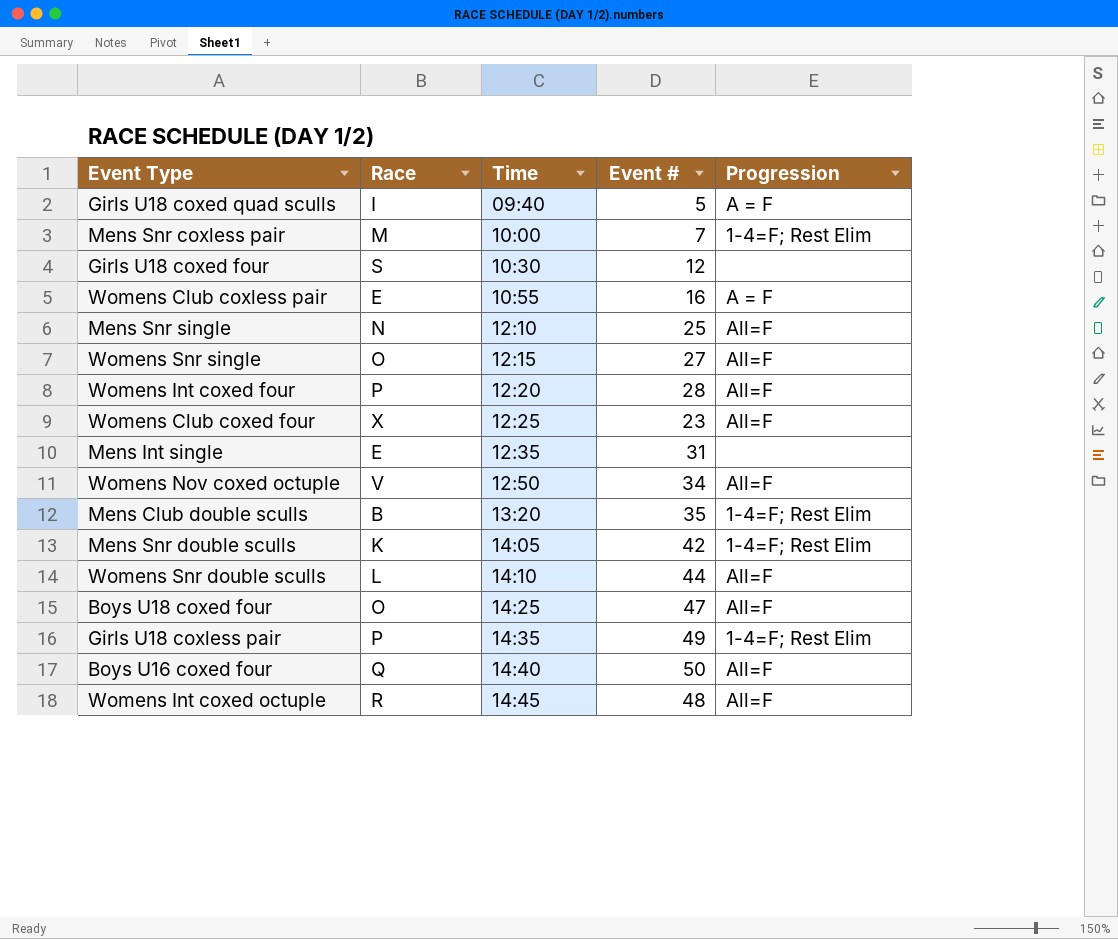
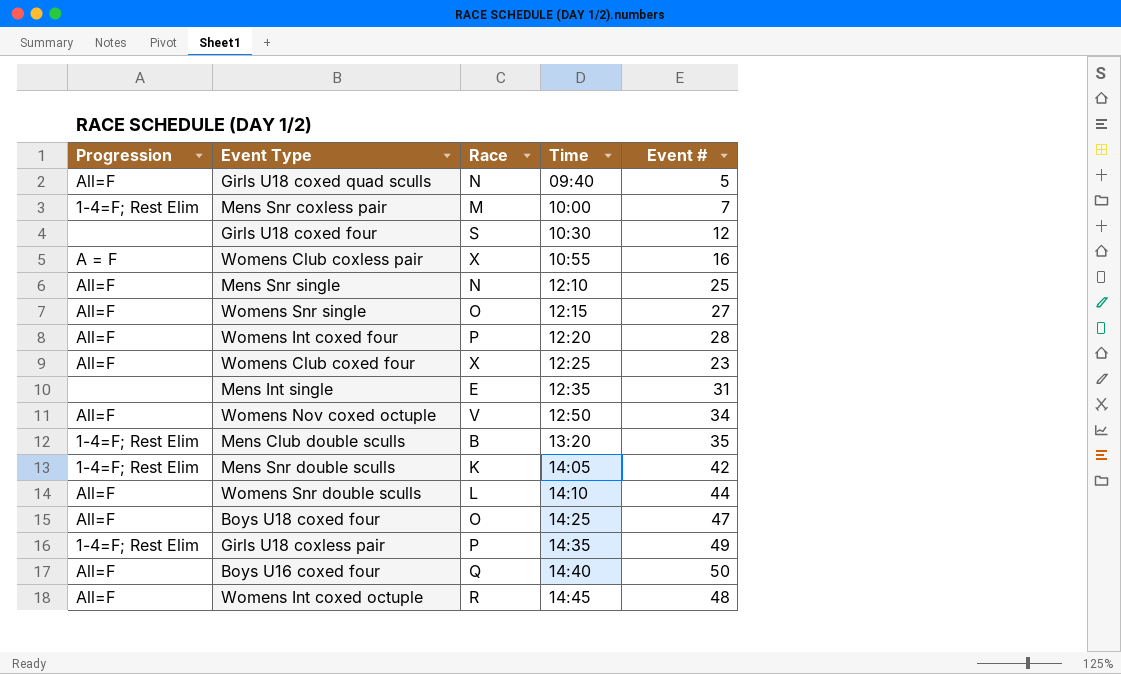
column Progression | position: 5 -> 1
Girls U18 coxed quad sculls | Progression: A = F -> All=F
Girls U18 coxed quad sculls | Race: I -> N
Womens Club coxless pair | Race: E -> X

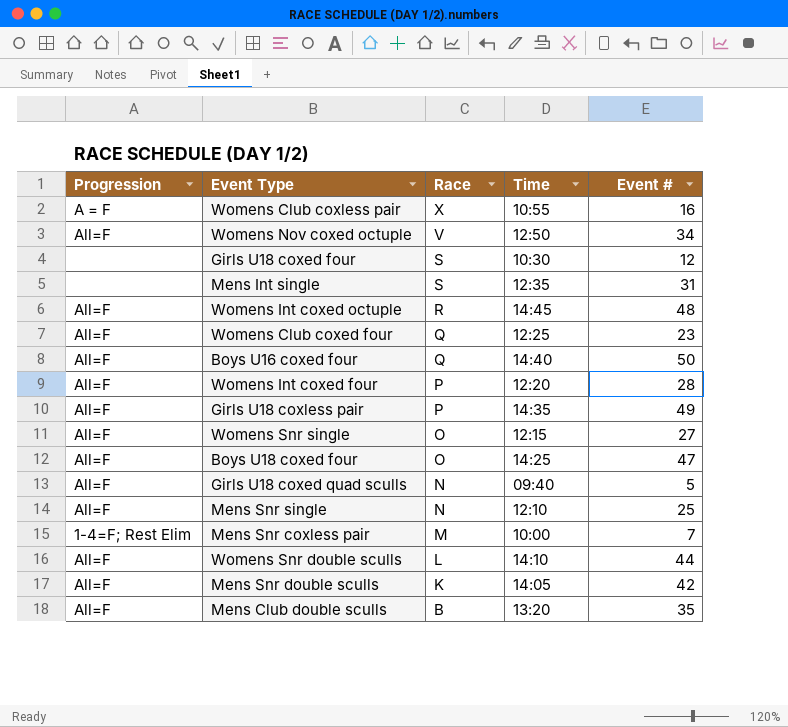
row order: Time ascending -> Race descending
Mens Int single | Race: E -> S
Womens Club coxed four | Race: X -> Q
Girls U18 coxless pair | Progression: 1-4=F; Rest Elim -> All=F
Mens Snr double sculls | Progression: 1-4=F; Rest Elim -> All=F
Mens Club double sculls | Progression: 1-4=F; Rest Elim -> All=F

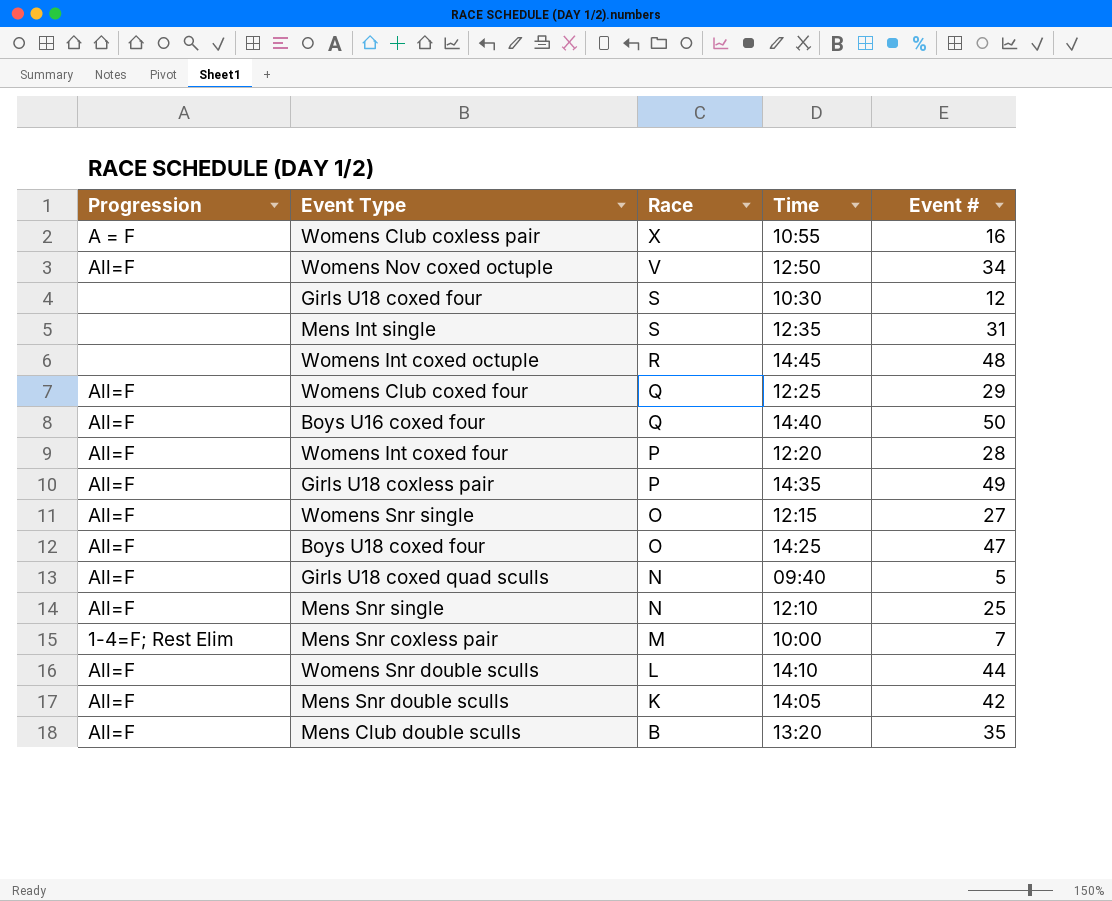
Womens Int coxed octuple | Progression: All=F -> none
Womens Club coxed four | Event #: 23 -> 29

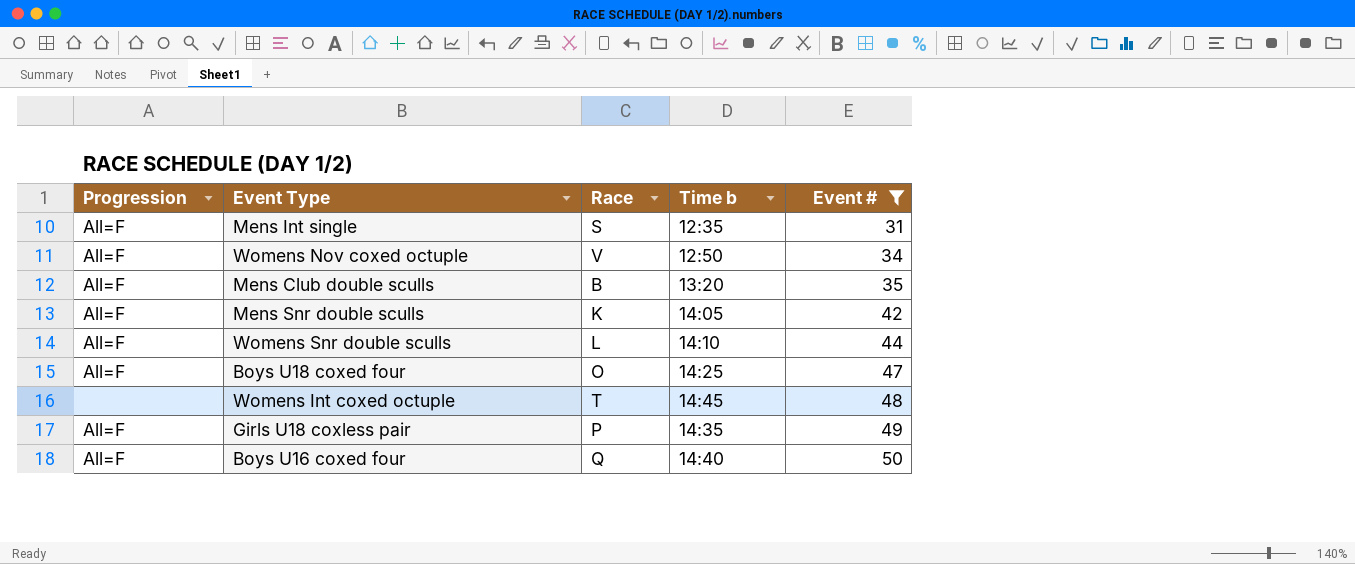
filter: none -> Event # >= 31
row order: Race descending -> Event # ascending
column name: Time -> Time b
Mens Int single | Progression: none -> All=F
Womens Int coxed octuple | Race: R -> T

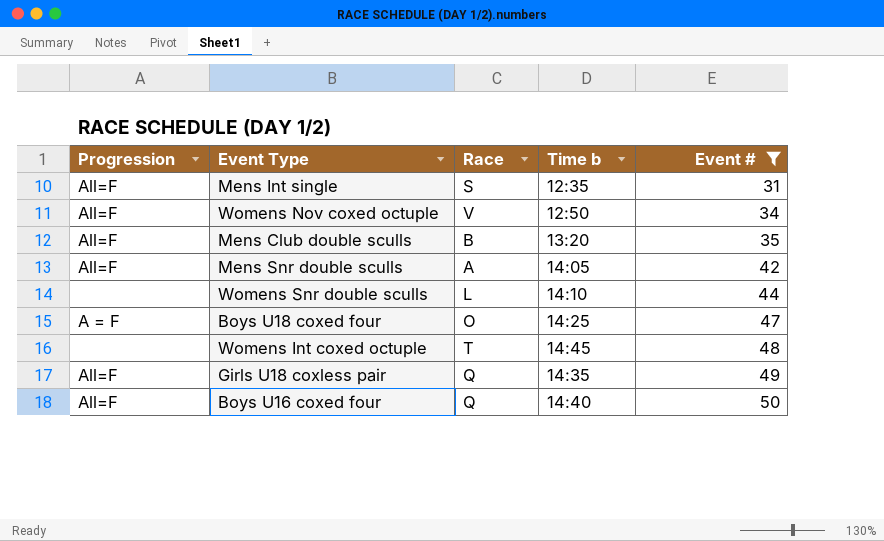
Mens Snr double sculls | Race: K -> A
Womens Snr double sculls | Progression: All=F -> none
Boys U18 coxed four | Progression: All=F -> A = F
Girls U18 coxless pair | Race: P -> Q

